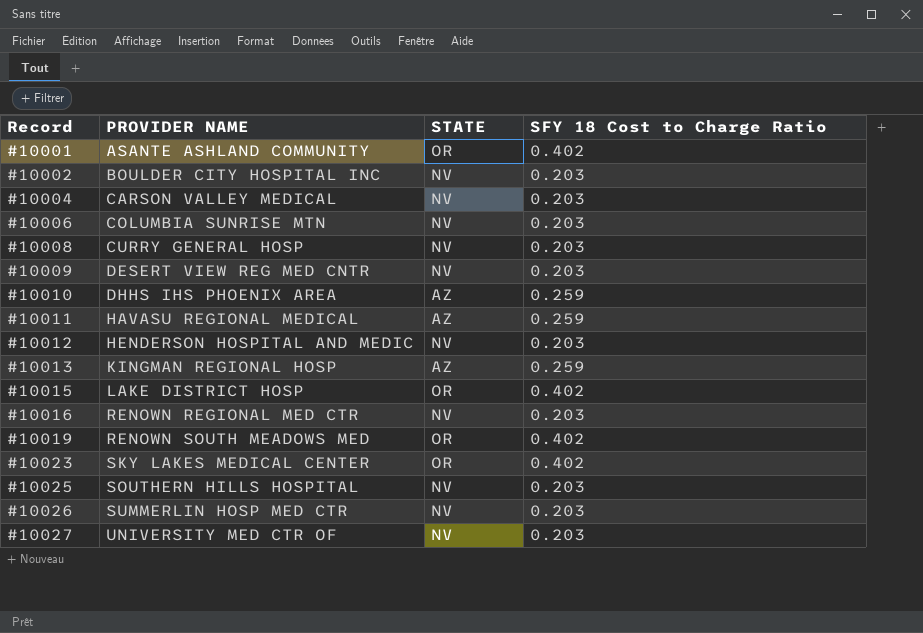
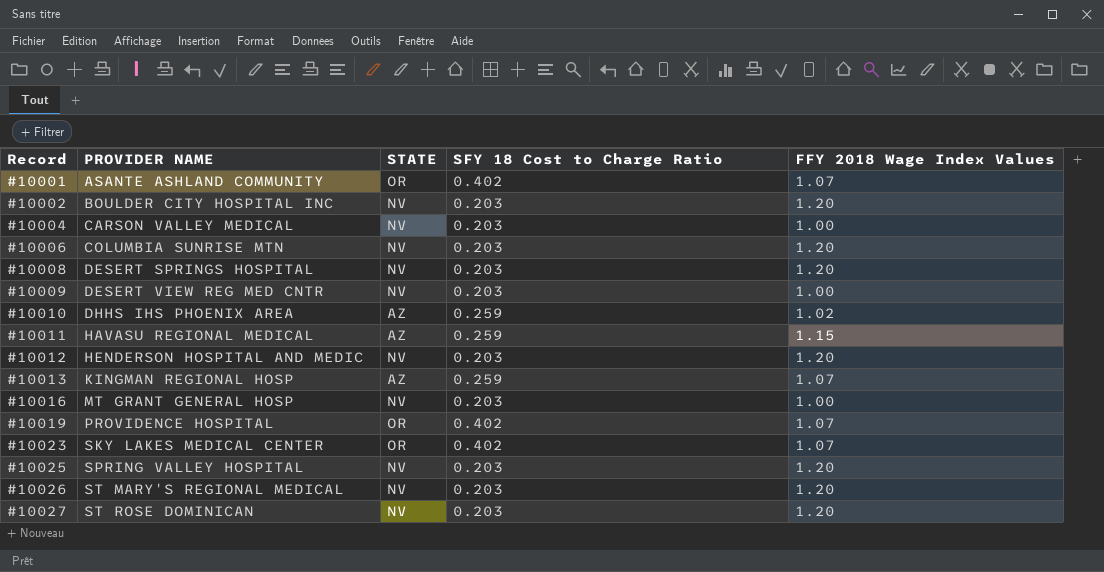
column FFY 2018 Wage Index Values | position: none -> 5
row #10015: LAKE DISTRICT HOSP | OR | 0.402 -> none
#10008 | PROVIDER NAME: CURRY GENERAL HOSP -> DESERT SPRINGS HOSPITAL
#10016 | PROVIDER NAME: RENOWN REGIONAL MED CTR -> MT GRANT GENERAL HOSP
#10019 | PROVIDER NAME: RENOWN SOUTH MEADOWS MED -> PROVIDENCE HOSPITAL
#10025 | PROVIDER NAME: SOUTHERN HILLS HOSPITAL -> SPRING VALLEY HOSPITAL
#10026 | PROVIDER NAME: SUMMERLIN HOSP MED CTR -> ST MARY'S REGIONAL MEDICAL
#10027 | PROVIDER NAME: UNIVERSITY MED CTR OF -> ST ROSE DOMINICAN

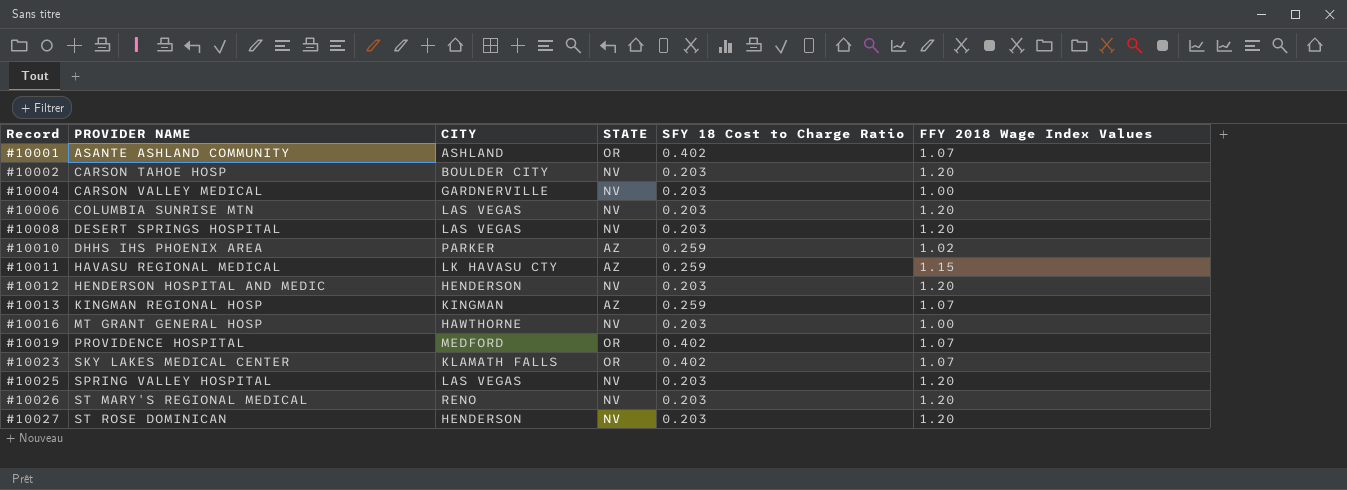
column CITY | position: none -> 3
row #10009: DESERT VIEW REG MED CNTR | NV | 0.203 | 1.00 -> none
#10002 | PROVIDER NAME: BOULDER CITY HOSPITAL INC -> CARSON TAHOE HOSP

